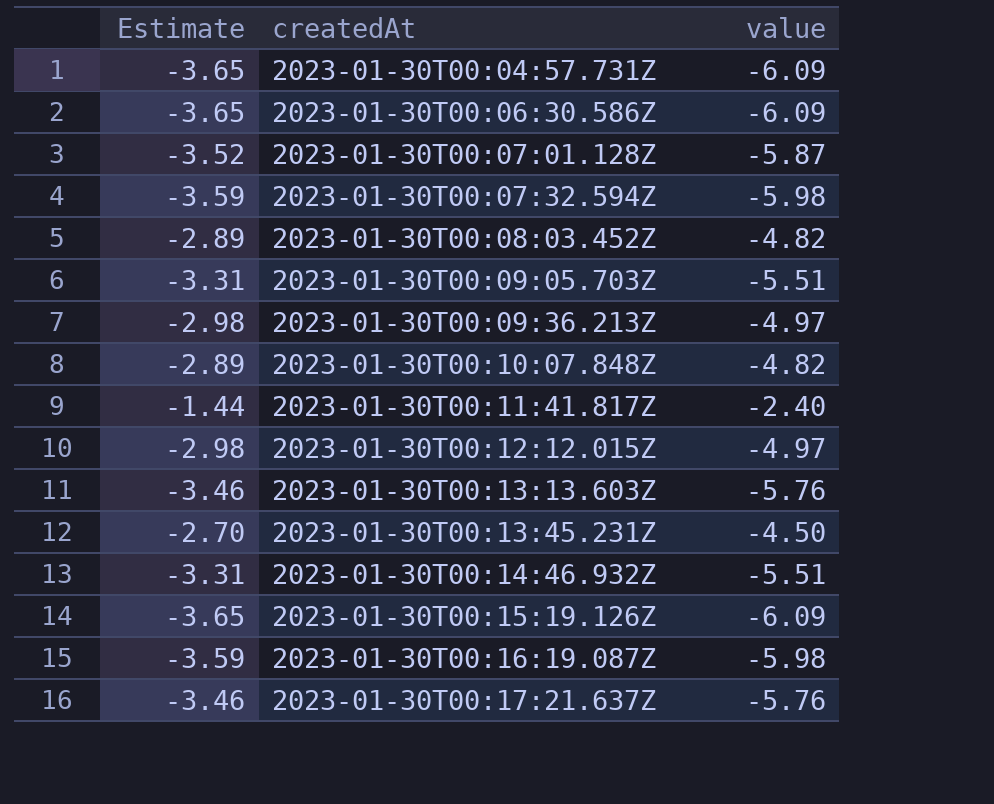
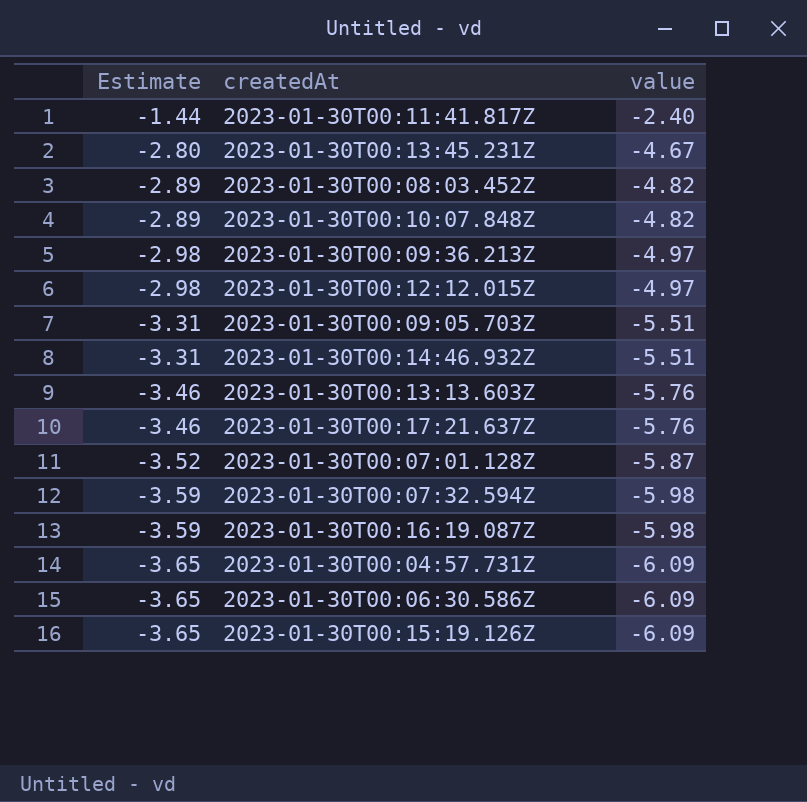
row order: createdAt ascending -> Estimate descending
2023-01-30T00:13:45.231Z | Estimate: -2.70 -> -2.80
2023-01-30T00:13:45.231Z | value: -4.50 -> -4.67

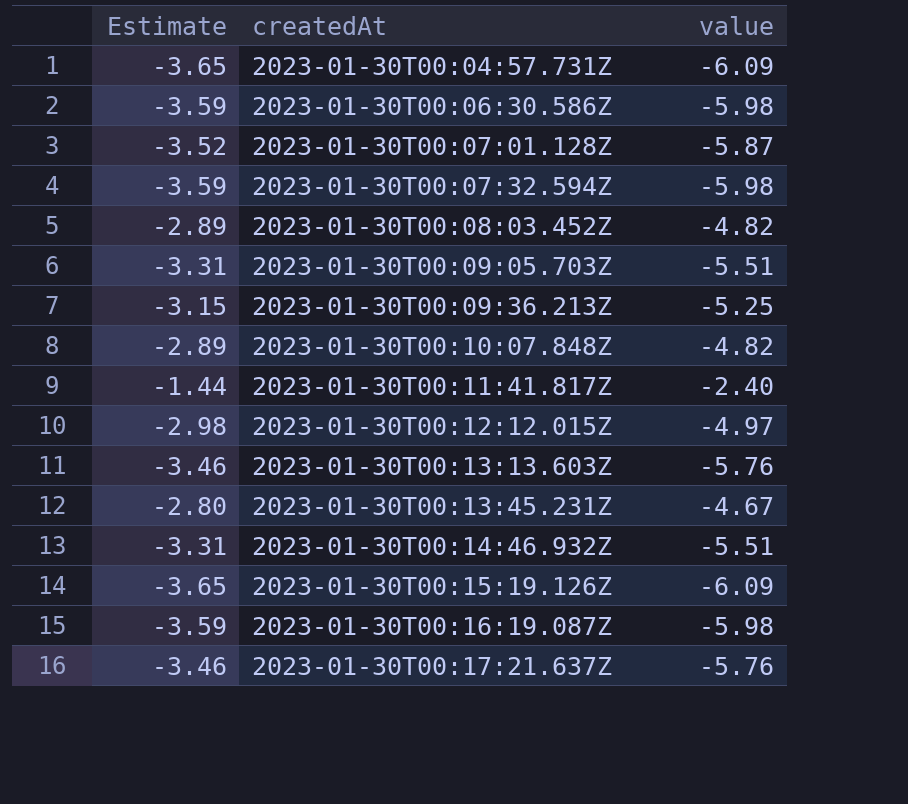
row order: Estimate descending -> createdAt ascending
2023-01-30T00:06:30.586Z | Estimate: -3.65 -> -3.59
2023-01-30T00:06:30.586Z | value: -6.09 -> -5.98
2023-01-30T00:09:36.213Z | Estimate: -2.98 -> -3.15
2023-01-30T00:09:36.213Z | value: -4.97 -> -5.25

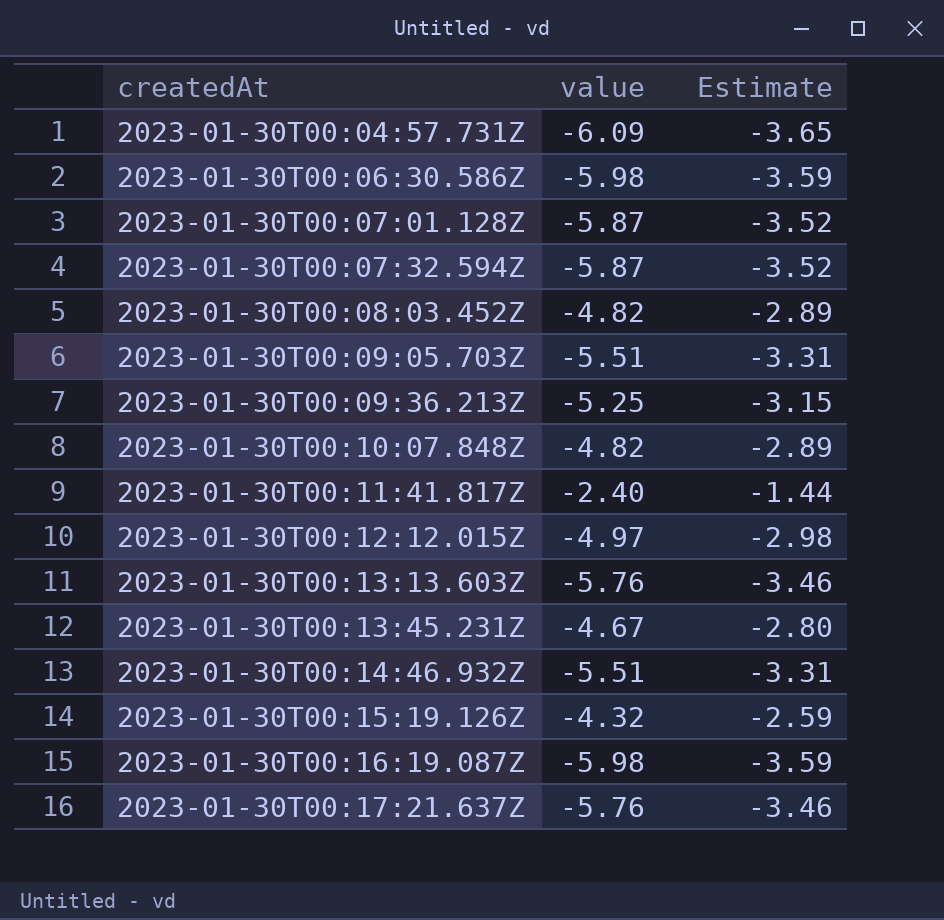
column Estimate | position: 1 -> 3
2023-01-30T00:07:32.594Z | value: -5.98 -> -5.87
2023-01-30T00:07:32.594Z | Estimate: -3.59 -> -3.52
2023-01-30T00:15:19.126Z | value: -6.09 -> -4.32
2023-01-30T00:15:19.126Z | Estimate: -3.65 -> -2.59

